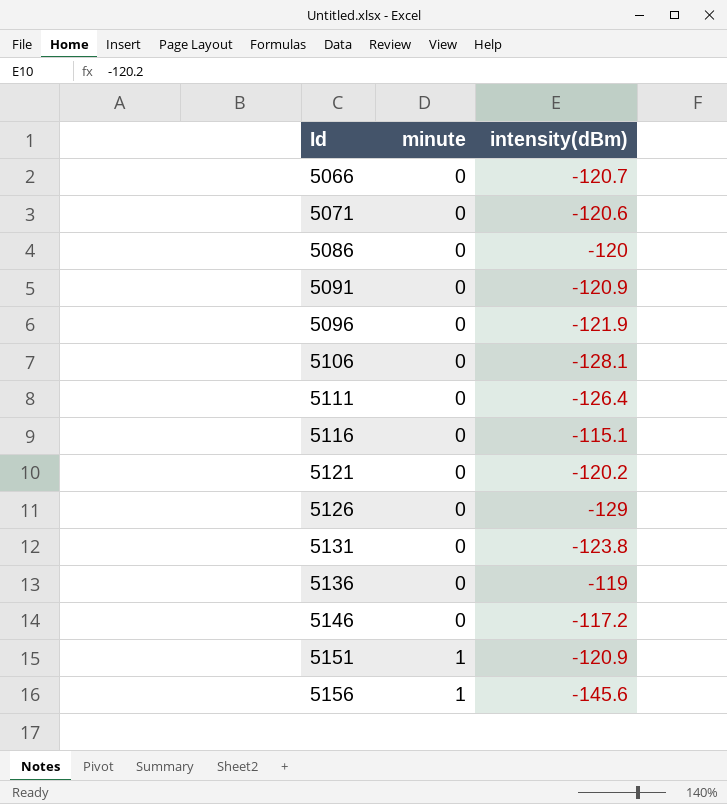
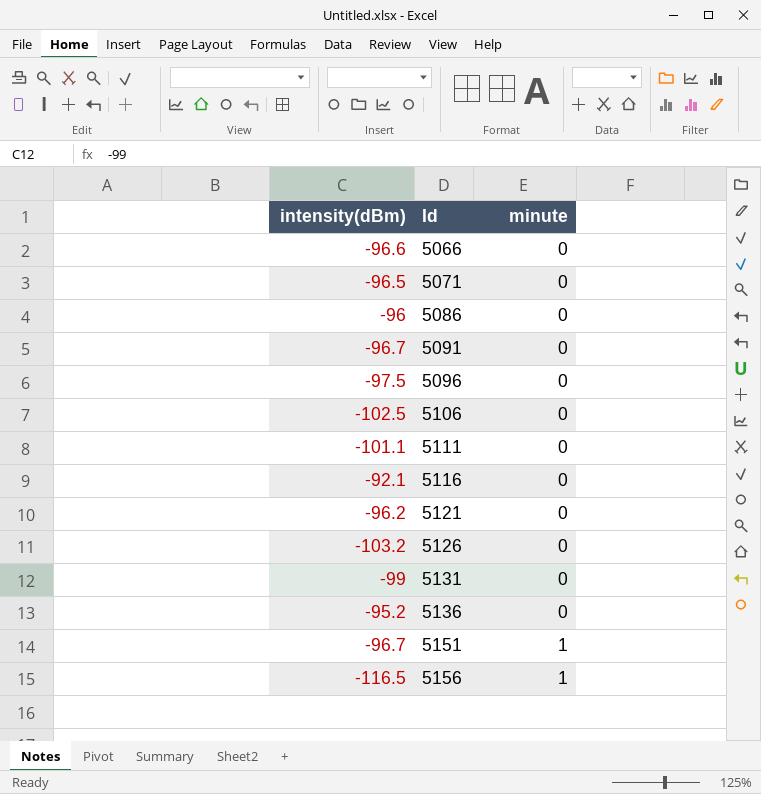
column intensity(dBm) | position: 3 -> 1
row 5146: 0 | -117.2 -> none
5066 | intensity(dBm): -120.7 -> -96.6
5071 | intensity(dBm): -120.6 -> -96.5
5086 | intensity(dBm): -120 -> -96
5091 | intensity(dBm): -120.9 -> -96.7
5096 | intensity(dBm): -121.9 -> -97.5
5106 | intensity(dBm): -128.1 -> -102.5
5111 | intensity(dBm): -126.4 -> -101.1
5116 | intensity(dBm): -115.1 -> -92.1
5121 | intensity(dBm): -120.2 -> -96.2
5126 | intensity(dBm): -129 -> -103.2
5131 | intensity(dBm): -123.8 -> -99
5136 | intensity(dBm): -119 -> -95.2
5151 | intensity(dBm): -120.9 -> -96.7
5156 | intensity(dBm): -145.6 -> -116.5

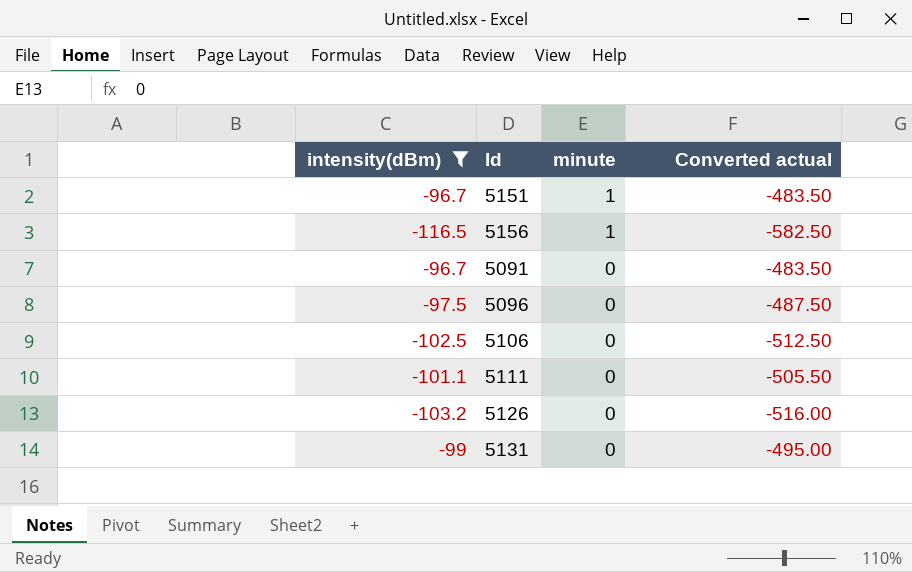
filter: none -> intensity(dBm) <= -96.7
row order: Id ascending -> minute descending
column Converted actual | formula: none -> [intensity(dBm)] * 5

